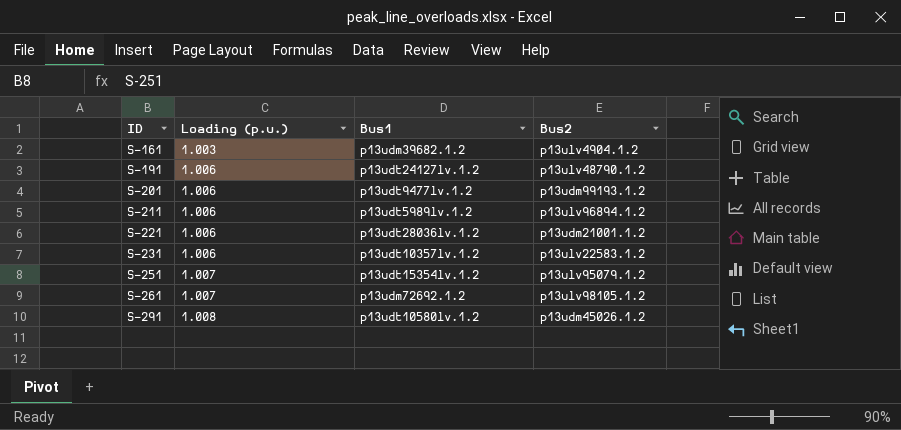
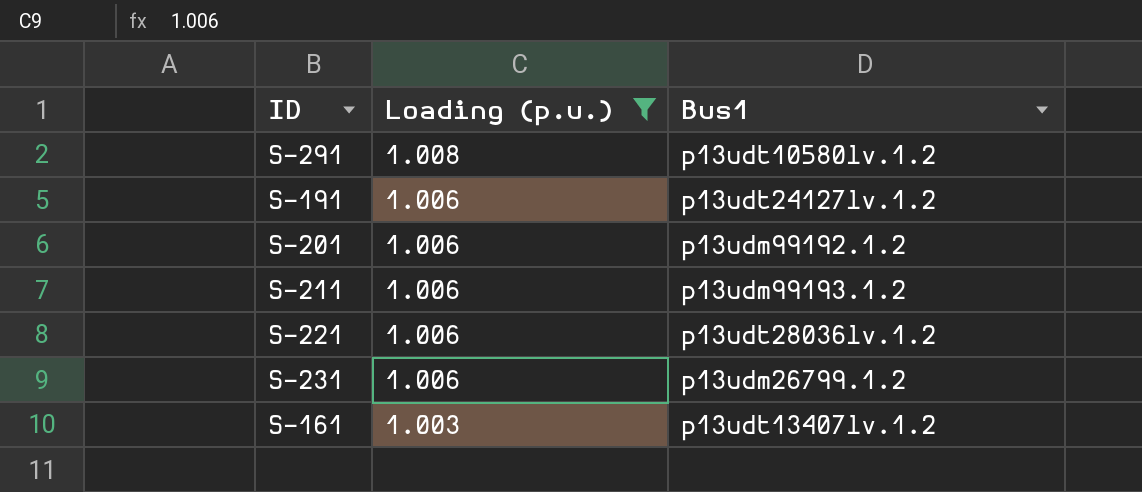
filter: none -> Loading (p.u.) != 1.007
row order: ID ascending -> Loading (p.u.) descending
column Bus2 | position: 4 -> none
S-201 | Bus1: p13udt9477lv.1.2 -> p13udm99192.1.2
S-211 | Bus1: p13udt5989lv.1.2 -> p13udm99193.1.2
S-231 | Bus1: p13udt10357lv.1.2 -> p13udm26799.1.2
S-161 | Bus1: p13udm39682.1.2 -> p13udt13407lv.1.2

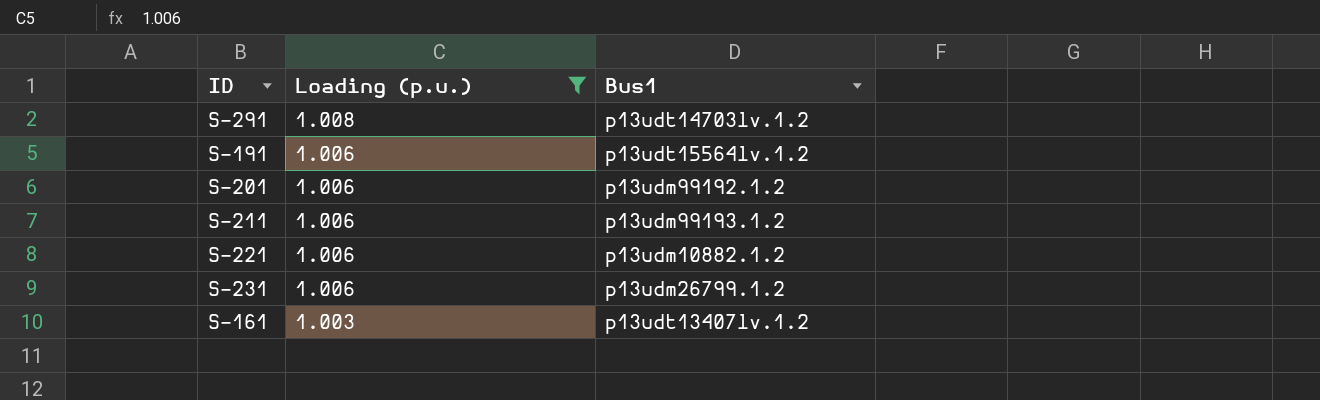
S-291 | Bus1: p13udt10580lv.1.2 -> p13udt14703lv.1.2
S-191 | Bus1: p13udt24127lv.1.2 -> p13udt15564lv.1.2
S-221 | Bus1: p13udt28036lv.1.2 -> p13udm10882.1.2

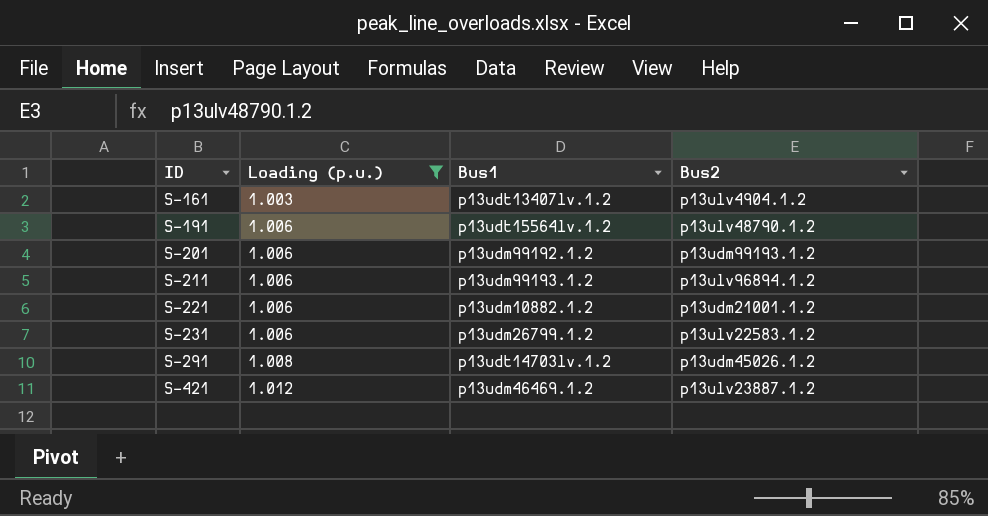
row order: Loading (p.u.) descending -> ID ascending
column Bus2 | position: none -> 4
row S-421: none -> 1.012 | p13udm46469.1.2 | p13ulv23887.1.2

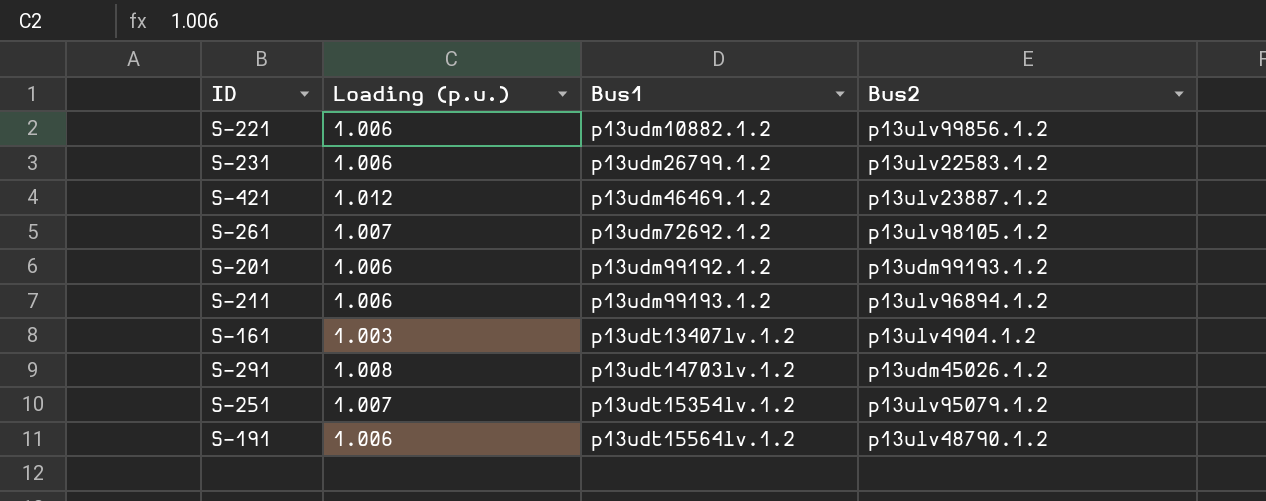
filter: Loading (p.u.) != 1.007 -> none
row order: ID ascending -> Bus1 ascending
S-221 | Bus2: p13udm21001.1.2 -> p13ulv99856.1.2

